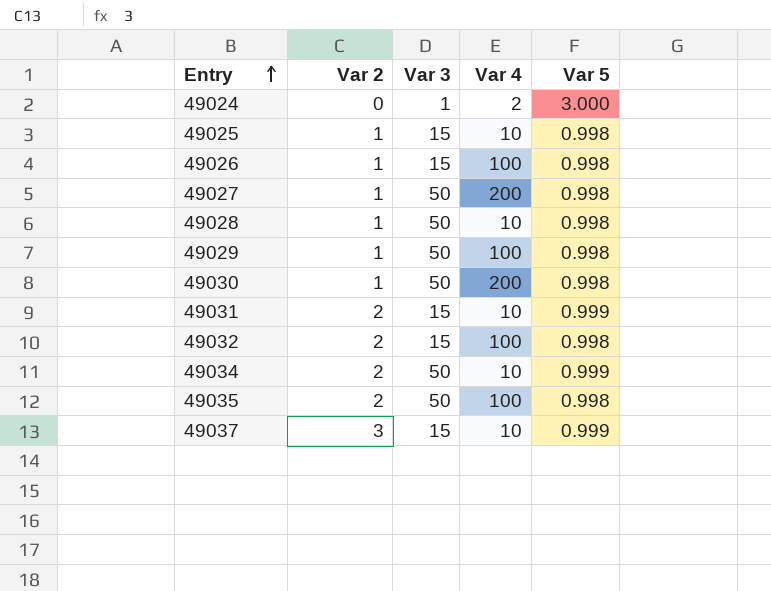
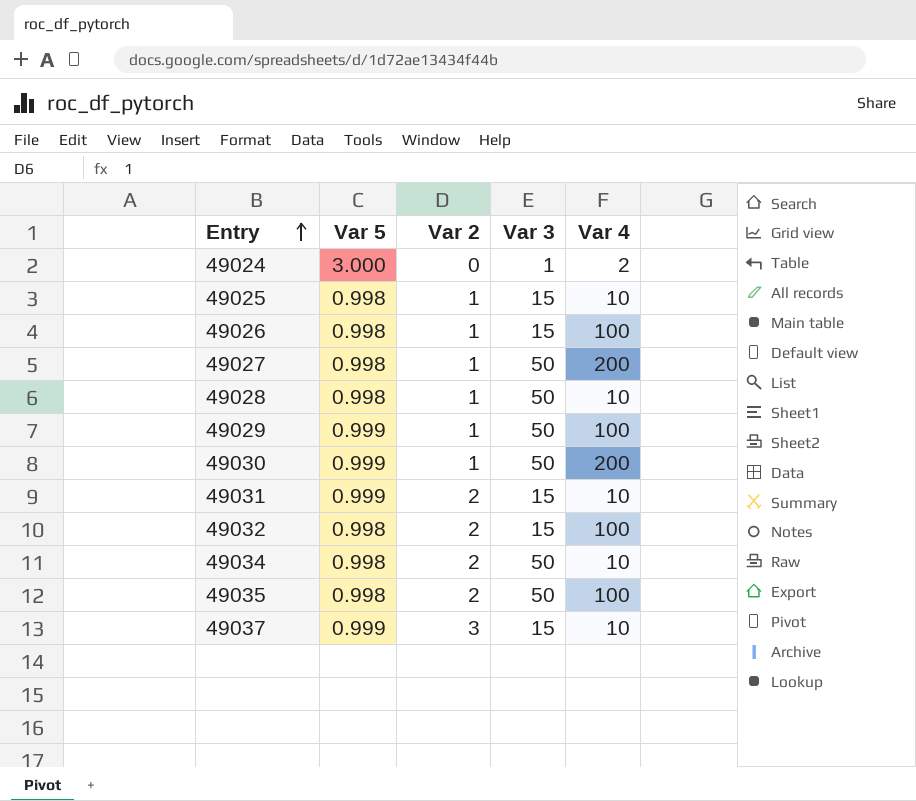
column Var 5 | position: 5 -> 2
49029 | Var 5: 0.998 -> 0.999
49030 | Var 5: 0.998 -> 0.999
49034 | Var 5: 0.999 -> 0.998

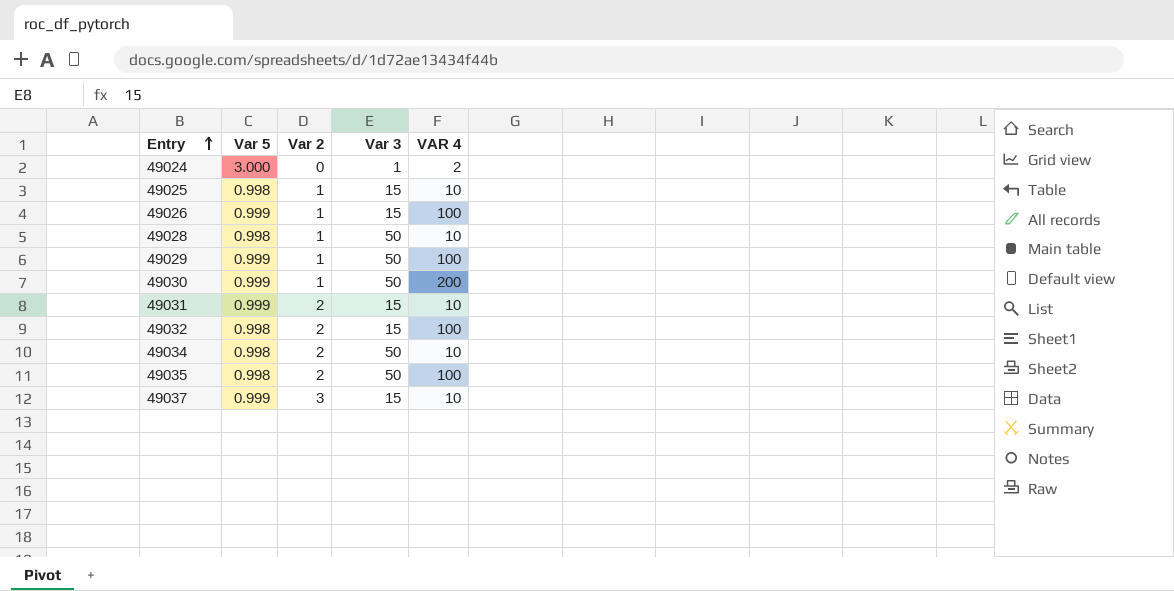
column name: Var 4 -> VAR 4
row 49027: 0.998 | 1 | 50 | 200 -> none
49026 | Var 5: 0.998 -> 0.999

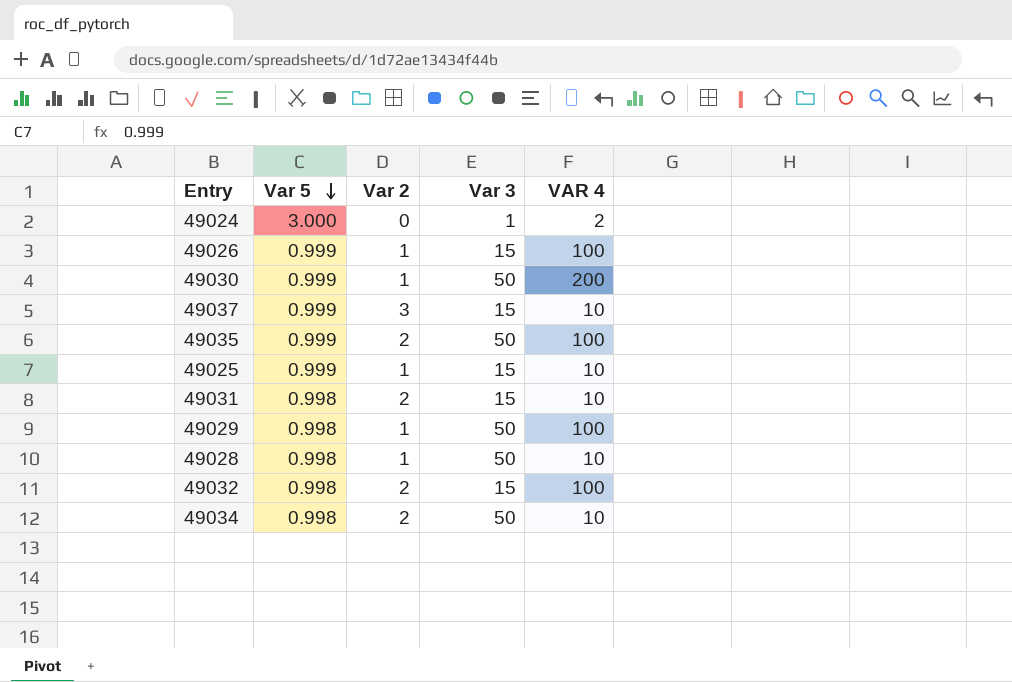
row order: Entry ascending -> Var 5 descending
49035 | Var 5: 0.998 -> 0.999
49025 | Var 5: 0.998 -> 0.999
49031 | Var 5: 0.999 -> 0.998
49029 | Var 5: 0.999 -> 0.998

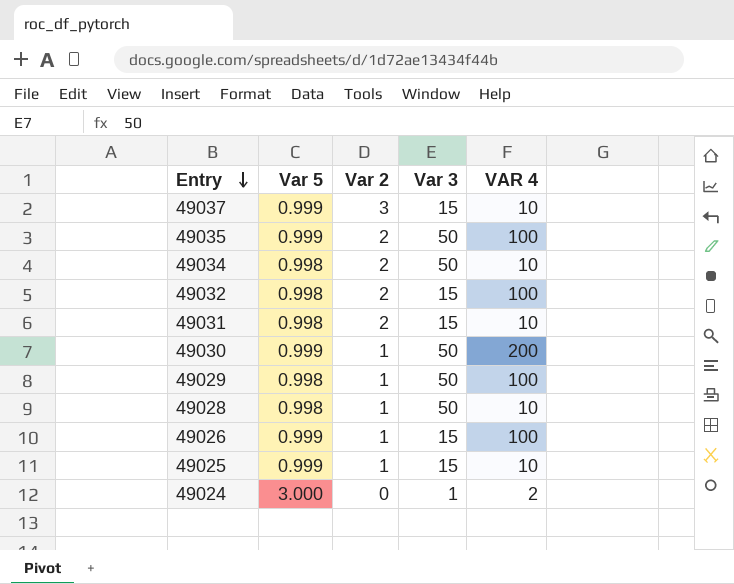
row order: Var 5 descending -> Entry descending

